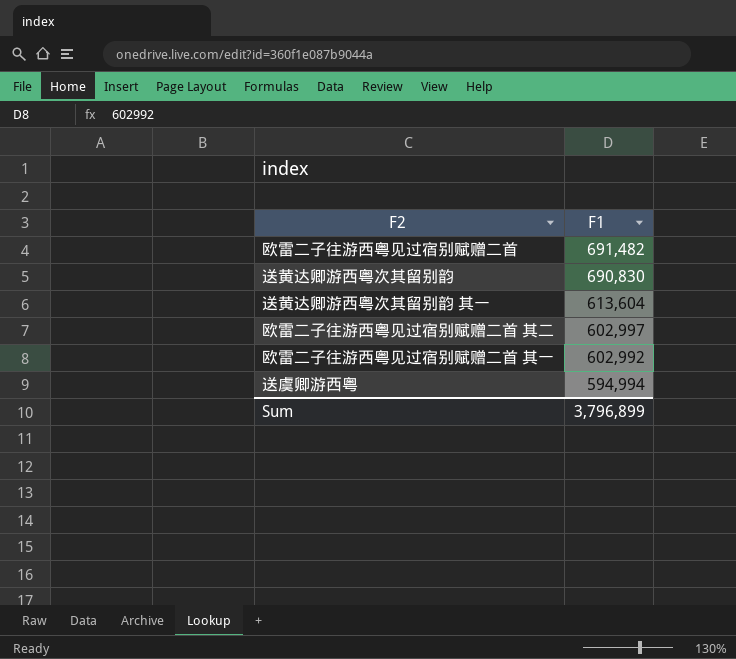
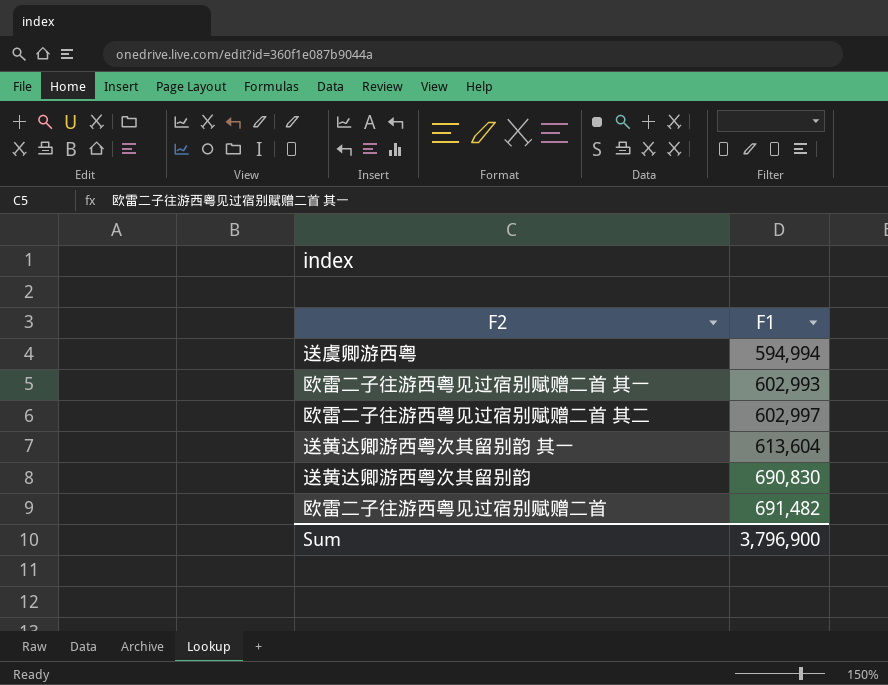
row order: F1 descending -> F1 ascending
欧雷二子往游西粤见过宿别赋赠二首 其一 | F1: 602,992 -> 602,993
Sum | F1: 3,796,899 -> 3,796,900

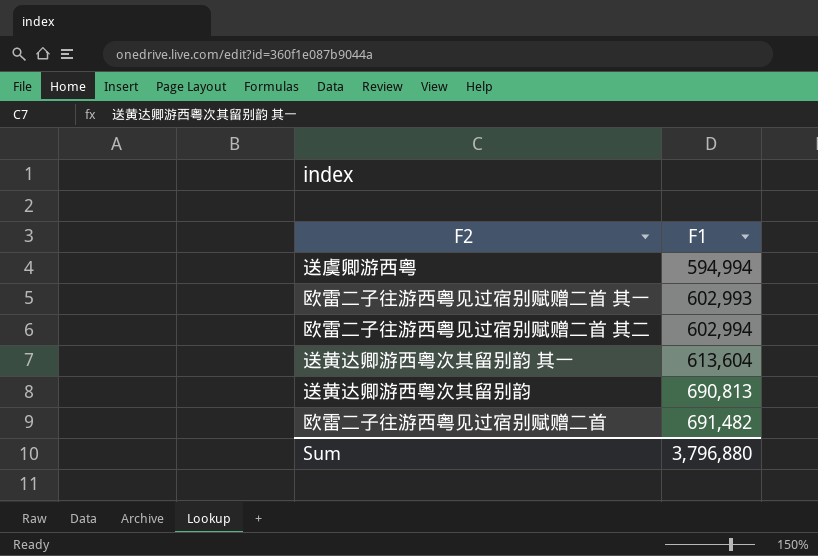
欧雷二子往游西粤见过宿别赋赠二首 其二 | F1: 602,997 -> 602,994
送黄达卿游西粤次其留别韵 | F1: 690,830 -> 690,813
Sum | F1: 3,796,900 -> 3,796,880

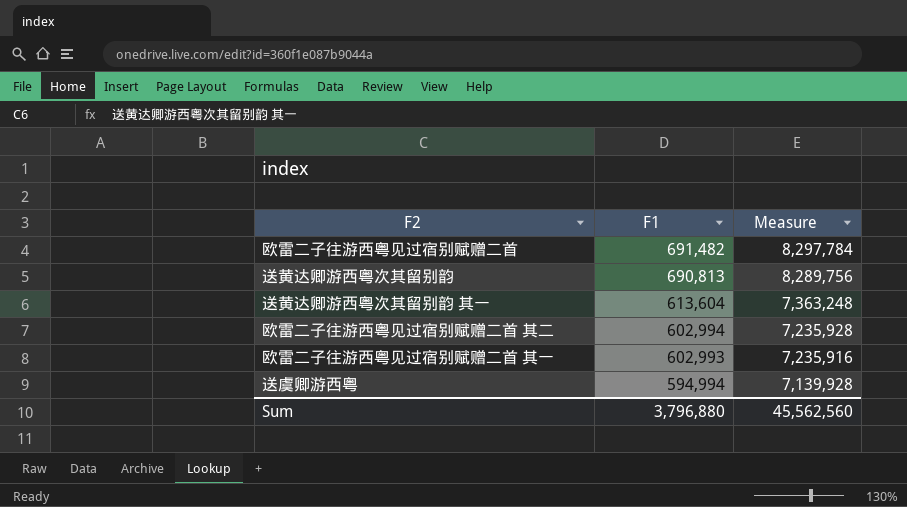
row order: F1 ascending -> F1 descending
column Measure | formula: none -> [F1] * 12

